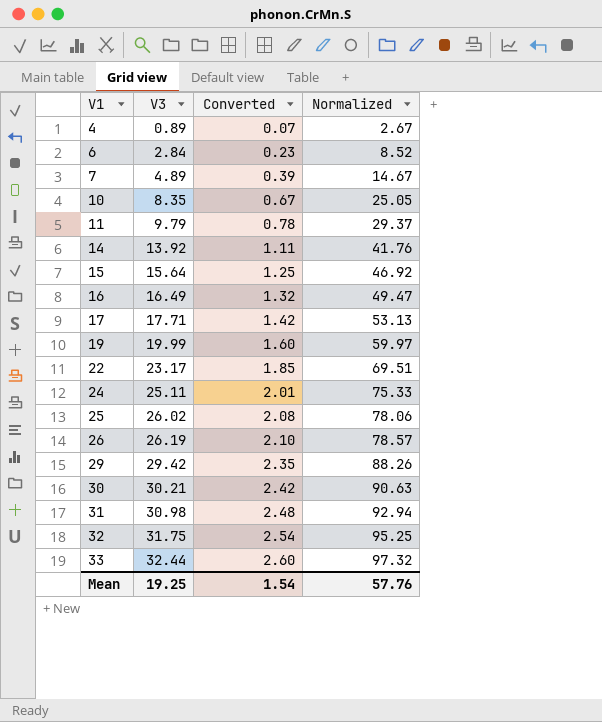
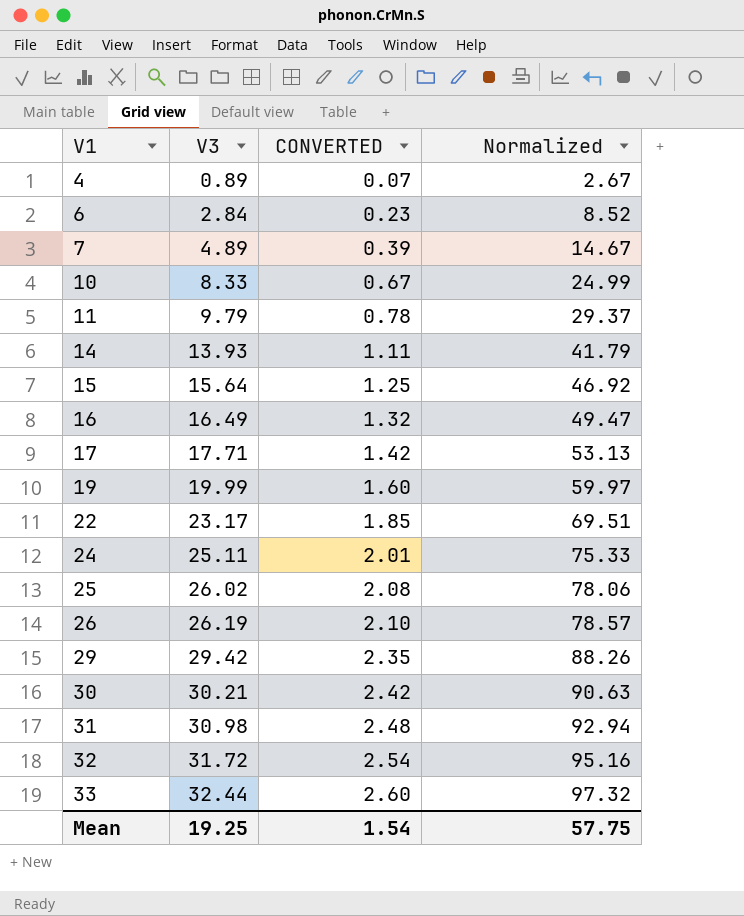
column name: Converted -> CONVERTED
10 | V3: 8.35 -> 8.33
10 | Normalized: 25.05 -> 24.99
14 | V3: 13.92 -> 13.93
14 | Normalized: 41.76 -> 41.79
32 | V3: 31.75 -> 31.72
32 | Normalized: 95.25 -> 95.16
Mean | Normalized: 57.76 -> 57.75

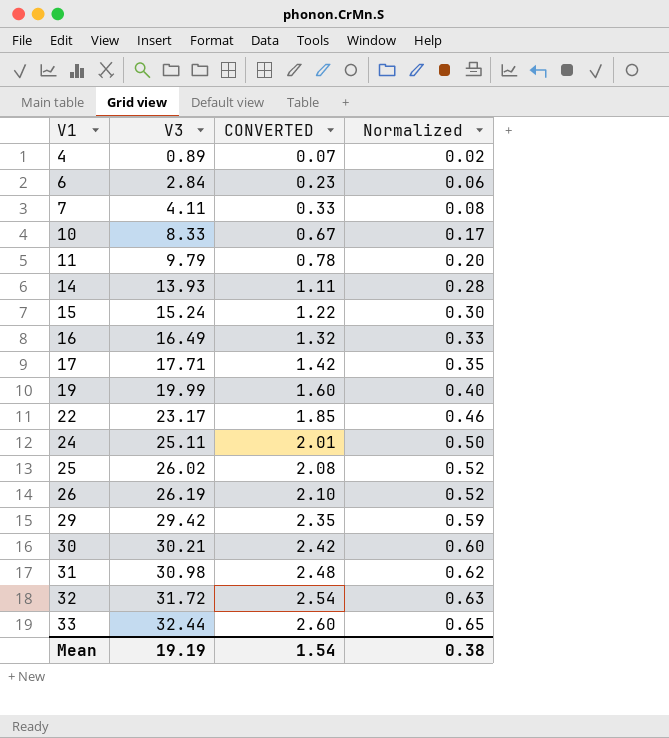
column Normalized | formula: [V3] * 3 -> [V3] * 0.02
7 | V3: 4.89 -> 4.11
7 | CONVERTED: 0.39 -> 0.33
15 | V3: 15.64 -> 15.24
15 | CONVERTED: 1.25 -> 1.22
Mean | V3: 19.25 -> 19.19
Mean | Normalized: 57.75 -> 0.38

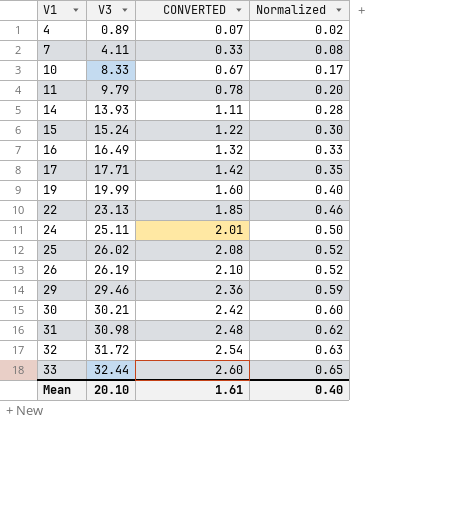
row 6: 2.84 | 0.23 | 0.06 -> none
22 | V3: 23.17 -> 23.13
29 | V3: 29.42 -> 29.46
29 | CONVERTED: 2.35 -> 2.36
Mean | V3: 19.19 -> 20.10
Mean | CONVERTED: 1.54 -> 1.61
Mean | Normalized: 0.38 -> 0.40

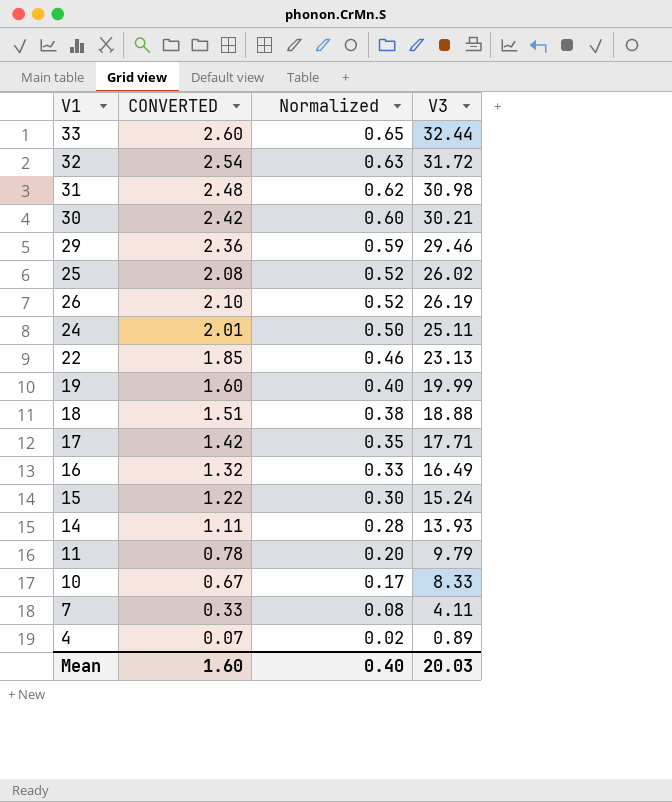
row order: V1 ascending -> Normalized descending
column V3 | position: 2 -> 4
row 18: none -> 1.51 | 0.38 | 18.88
Mean | CONVERTED: 1.61 -> 1.60
Mean | V3: 20.10 -> 20.03

